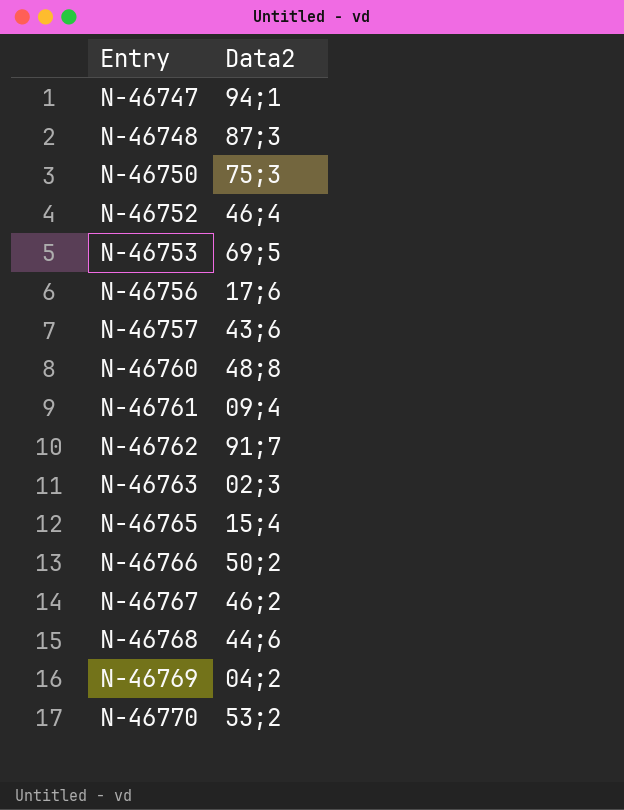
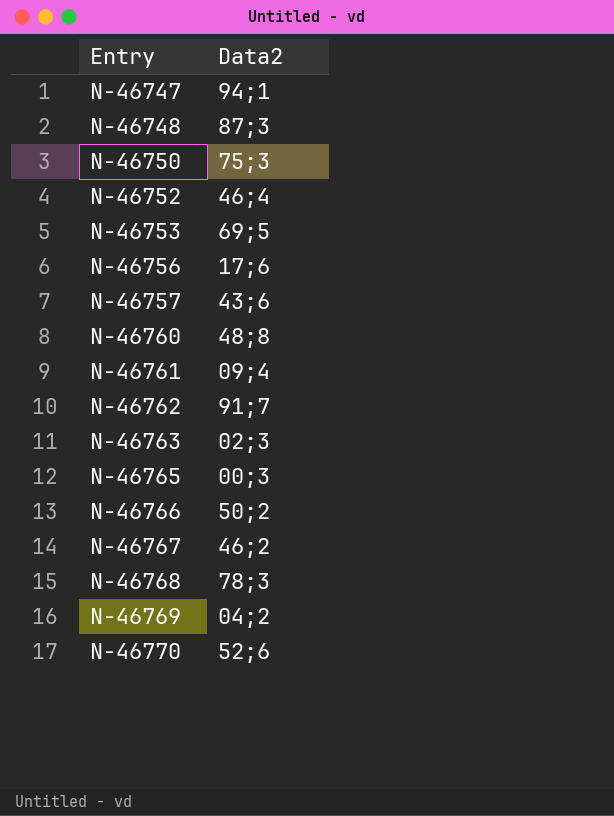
N-46765 | Data2: 15;4 -> 00;3
N-46768 | Data2: 44;6 -> 78;3
N-46770 | Data2: 53;2 -> 52;6

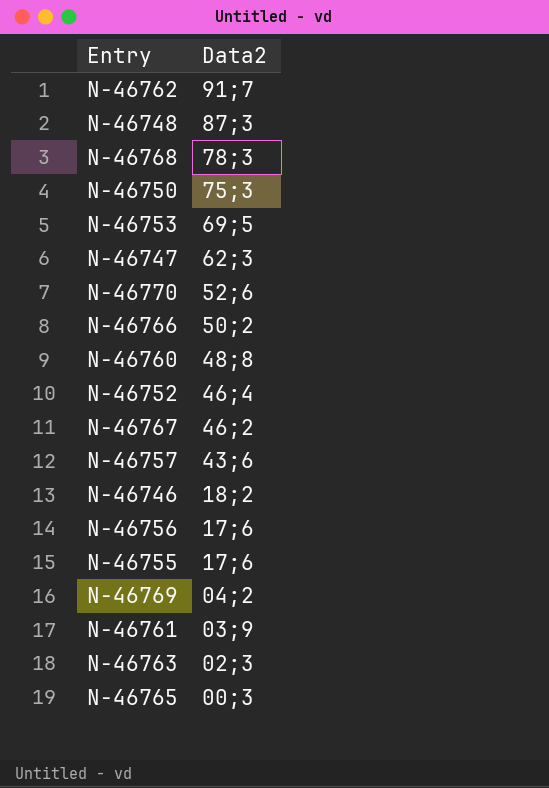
row order: Entry ascending -> Data2 descending
N-46747 | Data2: 94;1 -> 62;3
row N-46746: none -> 18;2
row N-46755: none -> 17;6
N-46761 | Data2: 09;4 -> 03;9

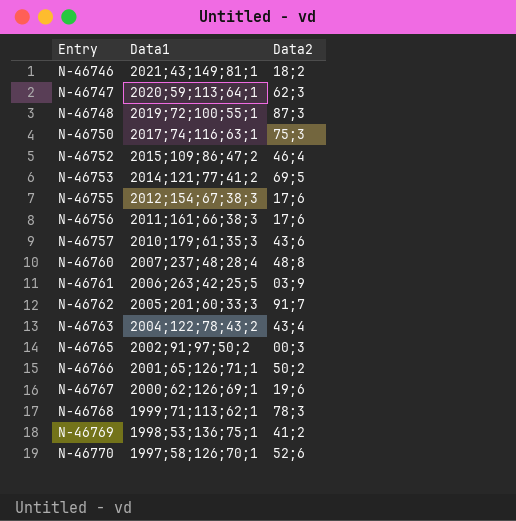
row order: Data2 descending -> Entry ascending
column Data1 | position: none -> 2
N-46763 | Data2: 02;3 -> 43;4
N-46767 | Data2: 46;2 -> 19;6
N-46769 | Data2: 04;2 -> 41;2

